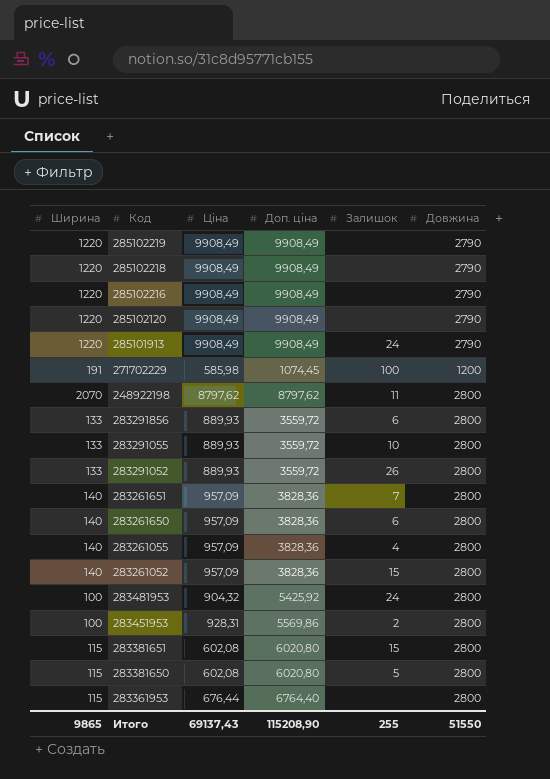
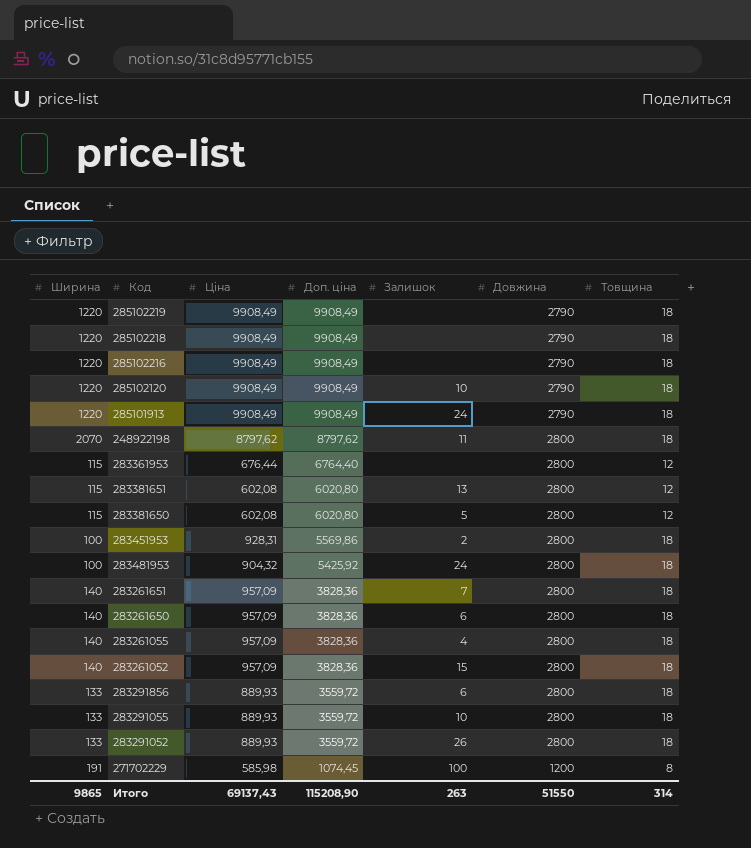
row order: none -> Доп. ціна descending
column Товщина | position: none -> 7
285102120 | Залишок: none -> 10
283381651 | Залишок: 15 -> 13
Итого | Залишок: 255 -> 263

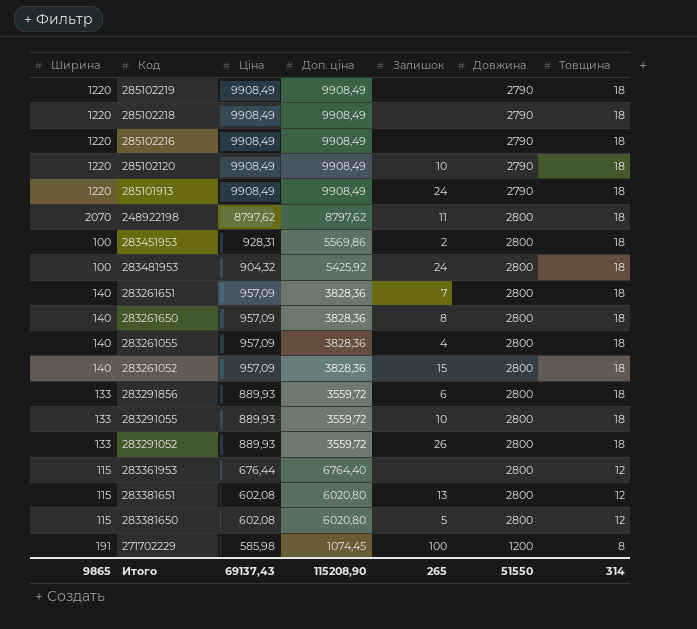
row order: Доп. ціна descending -> Товщина descending
283261650 | Залишок: 6 -> 8
Итого | Залишок: 263 -> 265

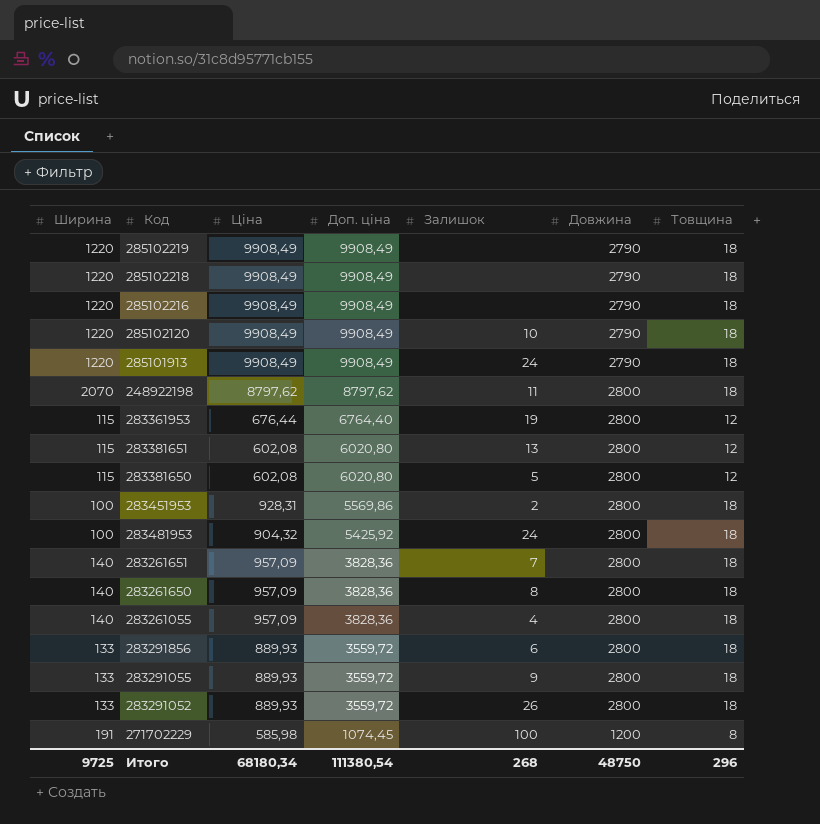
row order: Товщина descending -> Доп. ціна descending
row 283261052: 140 | 957,09 | 3828,36 | 15 | 2800 | 18 -> none
283361953 | Залишок: none -> 19
283291055 | Залишок: 10 -> 9
Итого | Ширина: 9865 -> 9725
Итого | Ціна: 69137,43 -> 68180,34
Итого | Доп. ціна: 115208,90 -> 111380,54
Итого | Залишок: 265 -> 268
Итого | Довжина: 51550 -> 48750
Итого | Товщина: 314 -> 296

